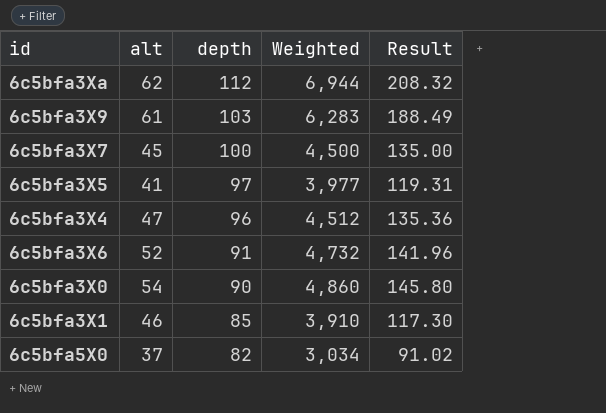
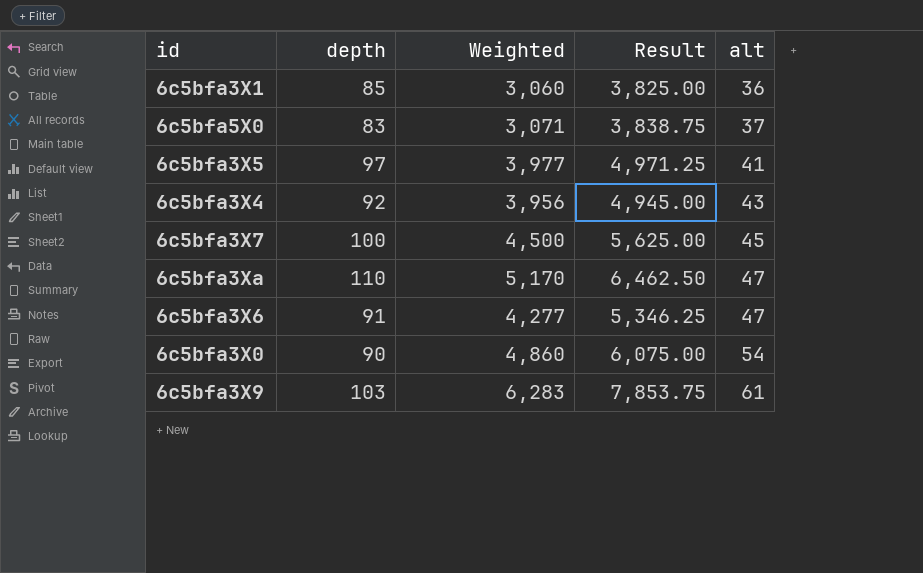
row order: depth descending -> alt ascending
column Result | formula: [Weighted] * 0.03 -> [Weighted] * 1.25
column alt | position: 2 -> 5
6c5bfa3X1 | Weighted: 3,910 -> 3,060
6c5bfa3X1 | alt: 46 -> 36
6c5bfa5X0 | depth: 82 -> 83
6c5bfa5X0 | Weighted: 3,034 -> 3,071
6c5bfa3X4 | depth: 96 -> 92
6c5bfa3X4 | Weighted: 4,512 -> 3,956
6c5bfa3X4 | alt: 47 -> 43
6c5bfa3Xa | depth: 112 -> 110
6c5bfa3Xa | Weighted: 6,944 -> 5,170
6c5bfa3Xa | alt: 62 -> 47
6c5bfa3X6 | Weighted: 4,732 -> 4,277
6c5bfa3X6 | alt: 52 -> 47

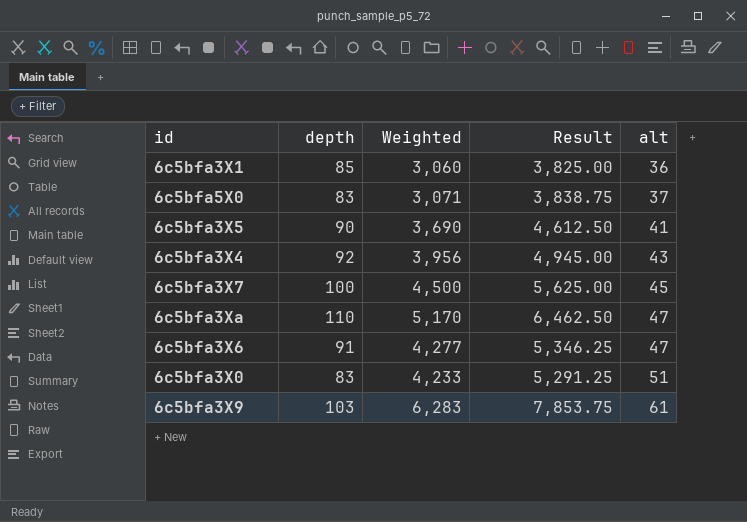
6c5bfa3X5 | depth: 97 -> 90
6c5bfa3X5 | Weighted: 3,977 -> 3,690
6c5bfa3X5 | Result: 4,971.25 -> 4,612.50
6c5bfa3X0 | depth: 90 -> 83
6c5bfa3X0 | Weighted: 4,860 -> 4,233
6c5bfa3X0 | Result: 6,075.00 -> 5,291.25
6c5bfa3X0 | alt: 54 -> 51

